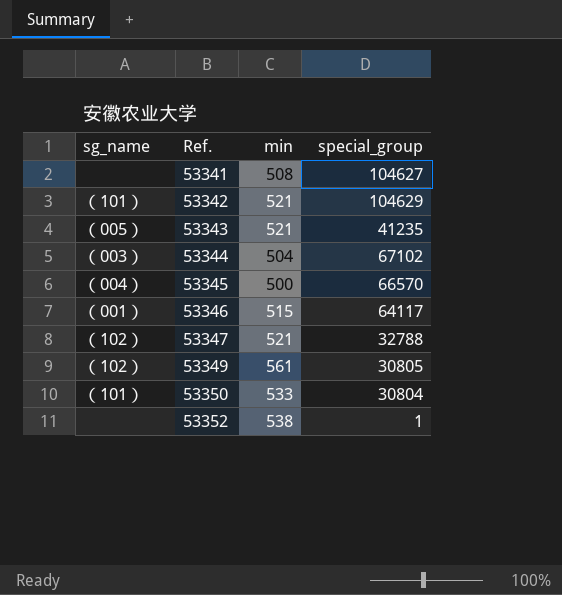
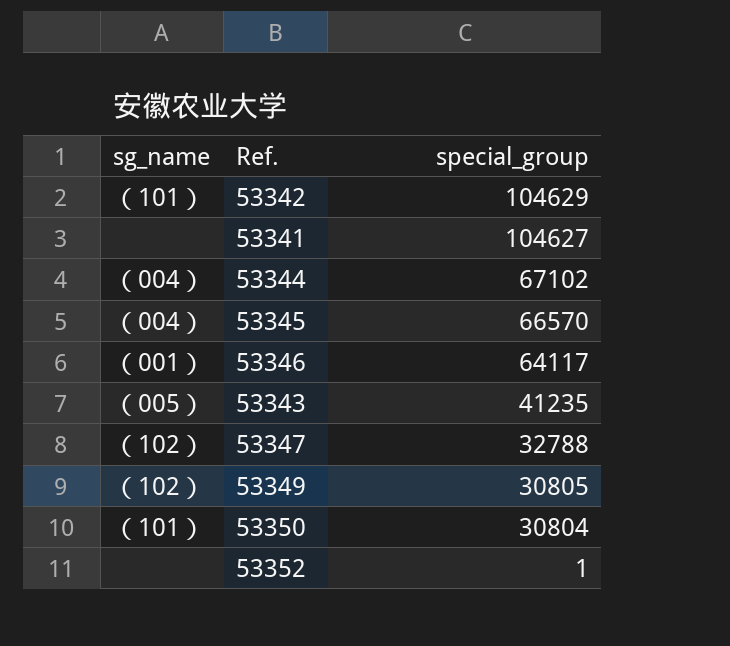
row order: Ref. ascending -> special_group descending
column min | position: 3 -> none
53344 | sg_name: （003） -> （004）

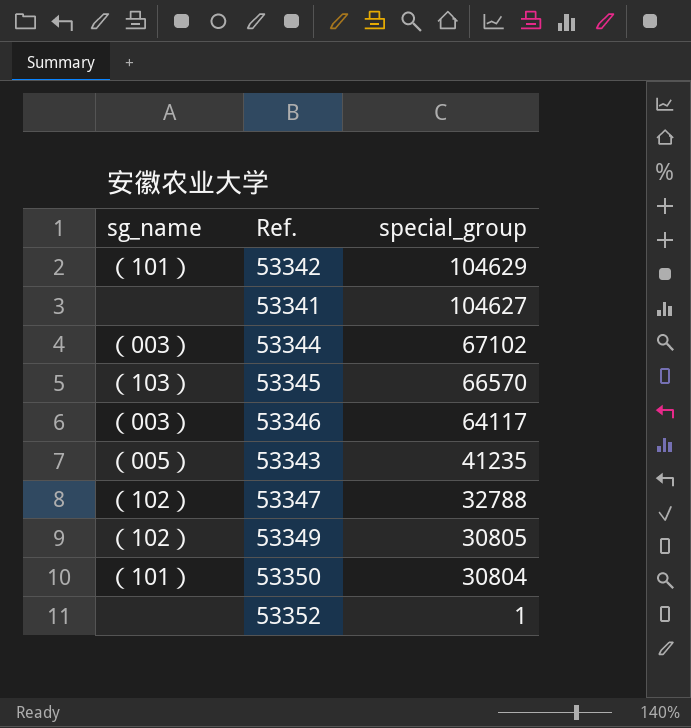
53344 | sg_name: （004） -> （003）
53345 | sg_name: （004） -> （103）
53346 | sg_name: （001） -> （003）

